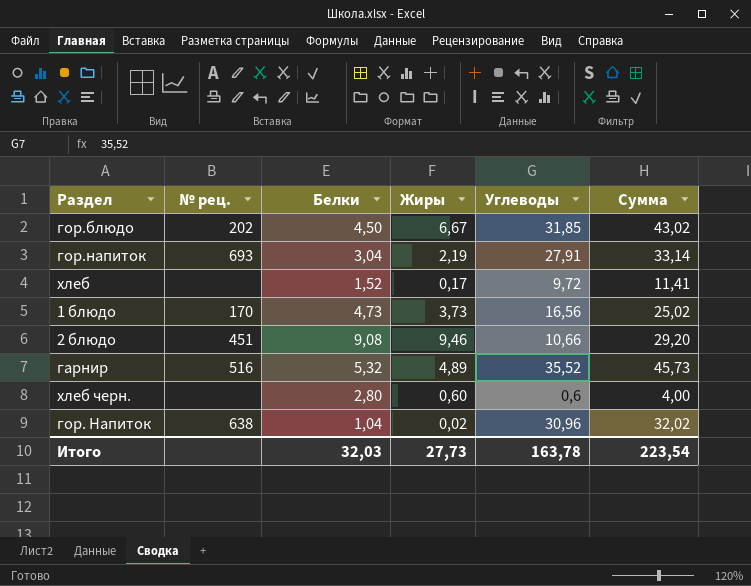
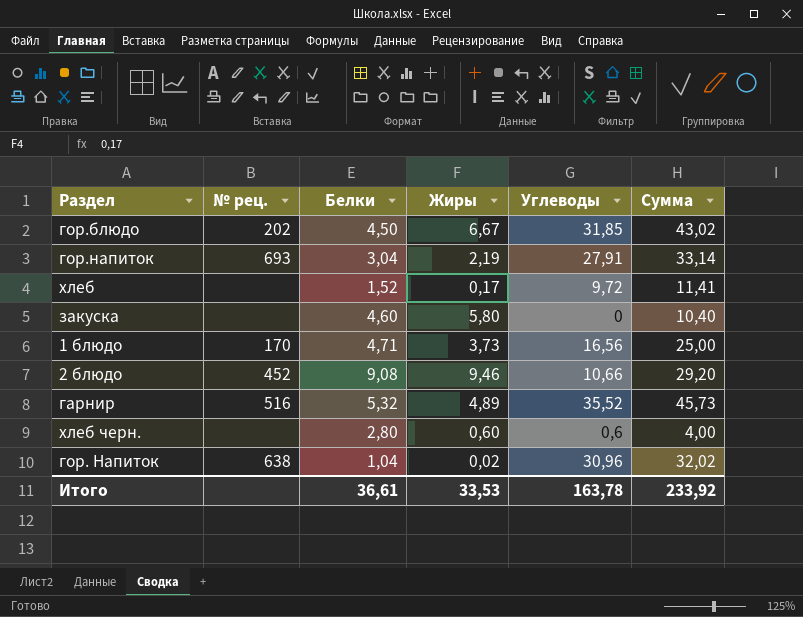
row закуска: none -> none | 4,60 | 5,80 | 0 | 10,40
1 блюдо | Белки: 4,73 -> 4,71
1 блюдо | Сумма: 25,02 -> 25,00
2 блюдо | № рец.: 451 -> 452
Итого | Белки: 32,03 -> 36,61
Итого | Жиры: 27,73 -> 33,53
Итого | Сумма: 223,54 -> 233,92

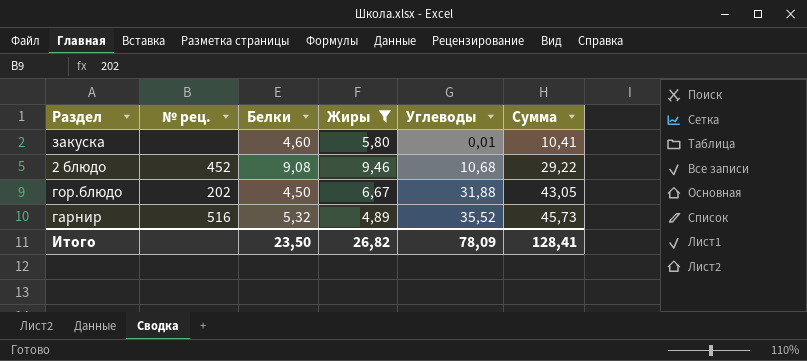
filter: none -> Жиры >= 4,89
row order: none -> Углеводы ascending
закуска | Углеводы: 0 -> 0,01
закуска | Сумма: 10,40 -> 10,41
2 блюдо | Углеводы: 10,66 -> 10,68
2 блюдо | Сумма: 29,20 -> 29,22
гор.блюдо | Углеводы: 31,85 -> 31,88
гор.блюдо | Сумма: 43,02 -> 43,05
Итого | Белки: 36,61 -> 23,50
Итого | Жиры: 33,53 -> 26,82
Итого | Углеводы: 163,78 -> 78,09
Итого | Сумма: 233,92 -> 128,41

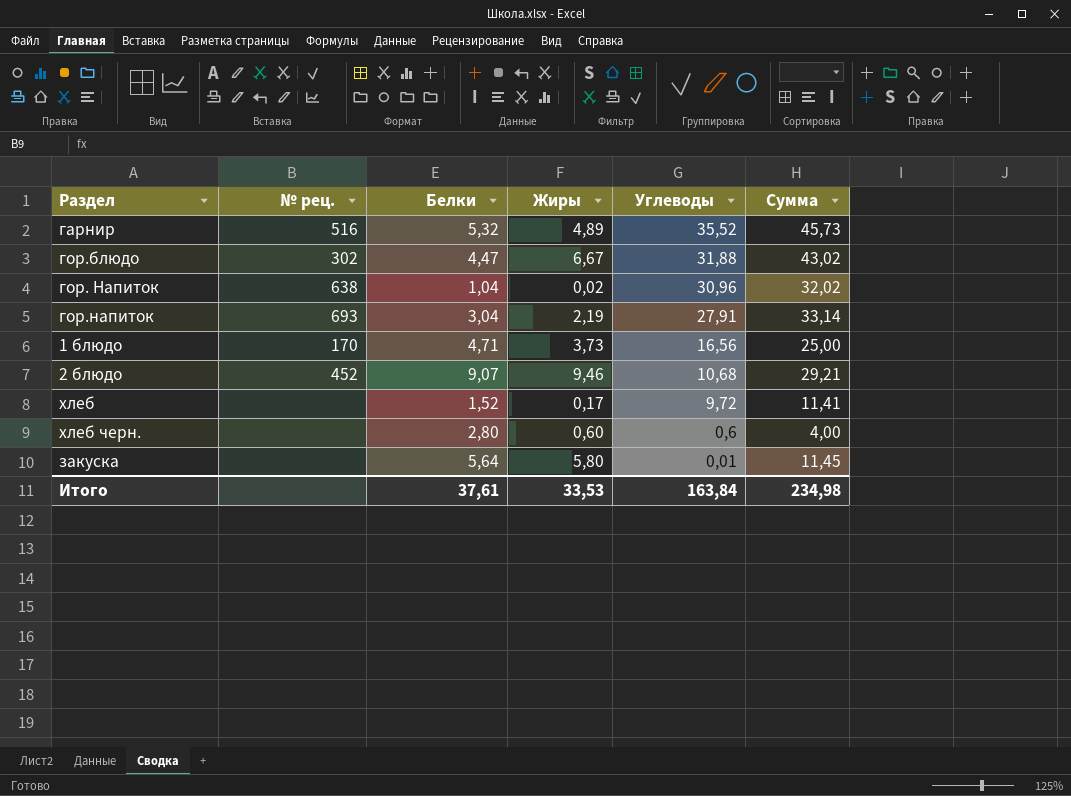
filter: Жиры >= 4,89 -> none
row order: Углеводы ascending -> Углеводы descending
гор.блюдо | № рец.: 202 -> 302
гор.блюдо | Белки: 4,50 -> 4,47
гор.блюдо | Сумма: 43,05 -> 43,02
2 блюдо | Белки: 9,08 -> 9,07
2 блюдо | Сумма: 29,22 -> 29,21
закуска | Белки: 4,60 -> 5,64
закуска | Сумма: 10,41 -> 11,45
Итого | Белки: 23,50 -> 37,61
Итого | Жиры: 26,82 -> 33,53
Итого | Углеводы: 78,09 -> 163,84
Итого | Сумма: 128,41 -> 234,98

